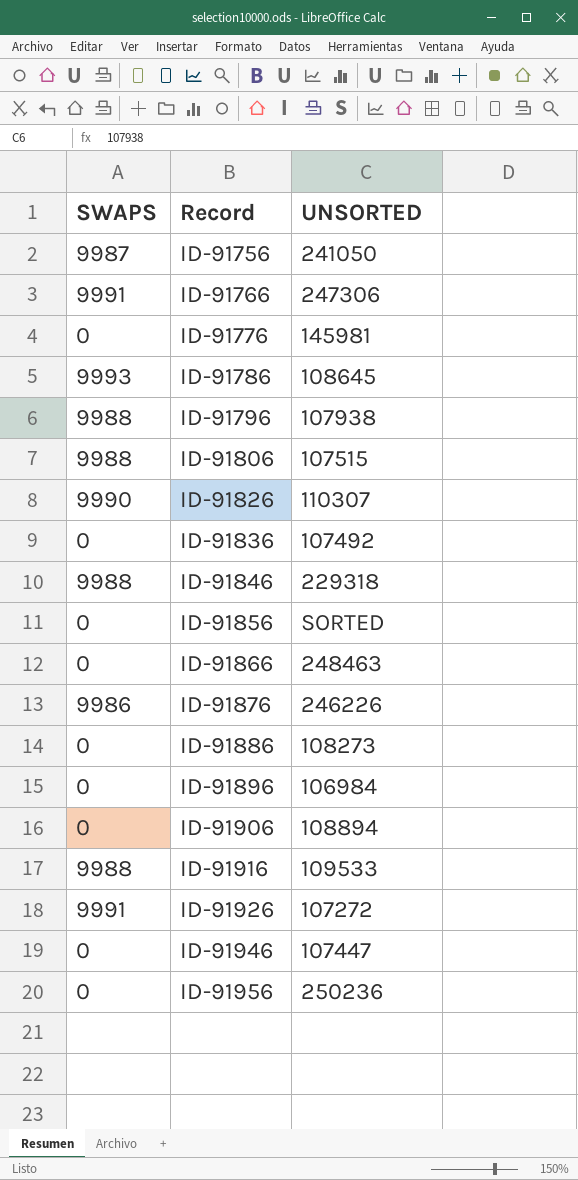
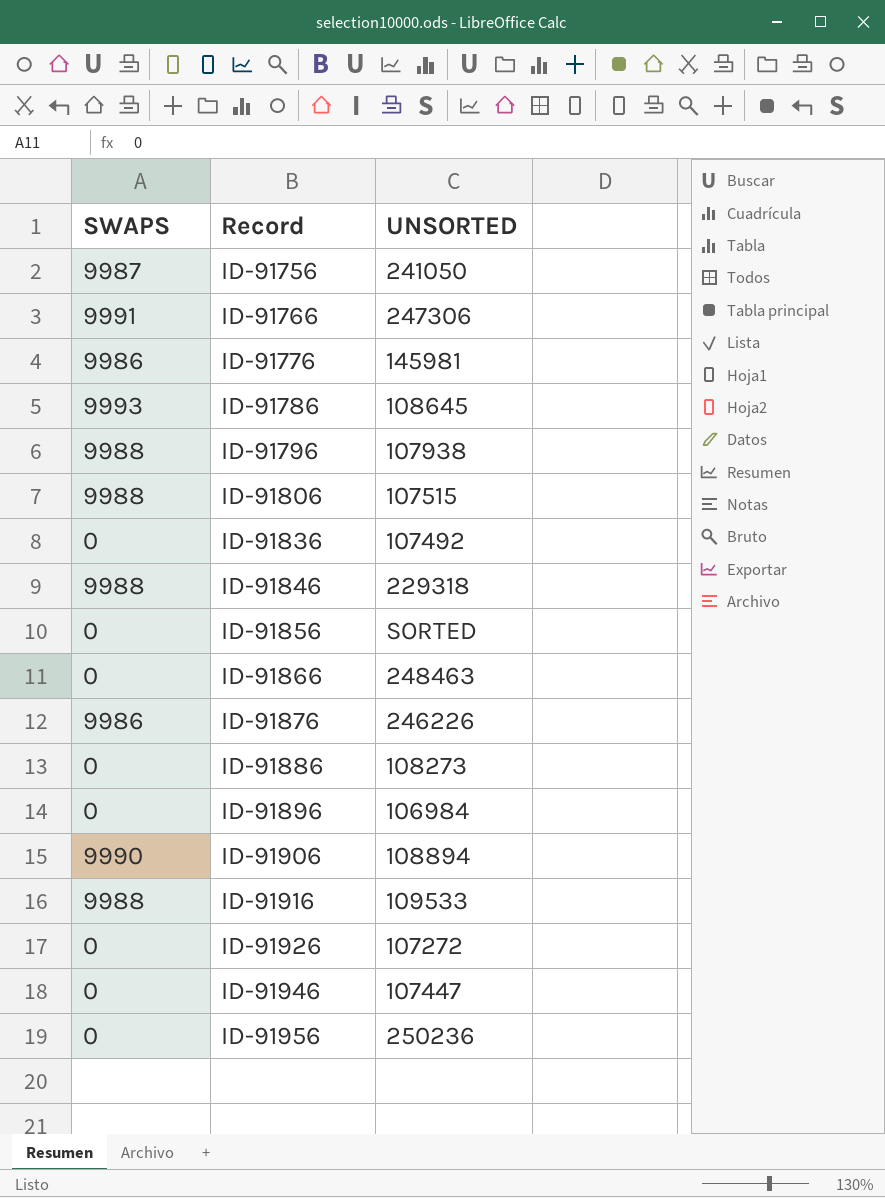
row ID-91826: 9990 | 110307 -> none
ID-91776 | SWAPS: 0 -> 9986
ID-91906 | SWAPS: 0 -> 9990
ID-91926 | SWAPS: 9991 -> 0

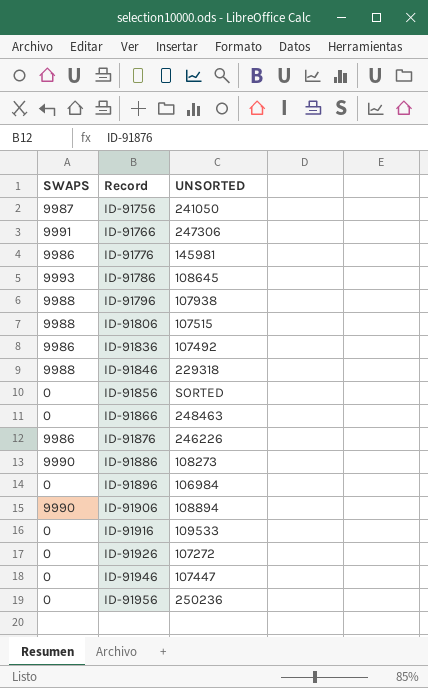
ID-91836 | SWAPS: 0 -> 9986
ID-91886 | SWAPS: 0 -> 9990
ID-91916 | SWAPS: 9988 -> 0

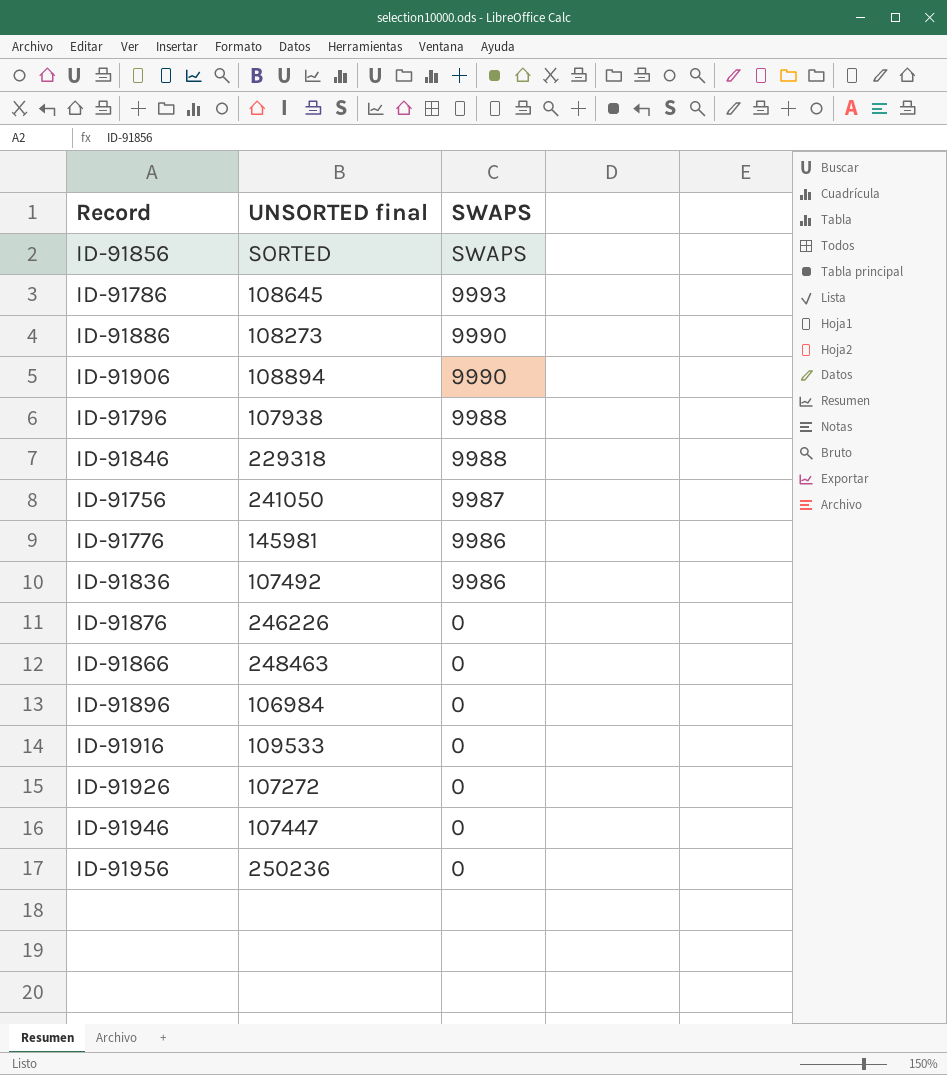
row order: Record ascending -> SWAPS descending
column name: UNSORTED -> UNSORTED final
column SWAPS | position: 1 -> 3
row ID-91766: 9991 | 247306 -> none
row ID-91806: 9988 | 107515 -> none
ID-91856 | SWAPS: 0 -> SWAPS
ID-91876 | SWAPS: 9986 -> 0

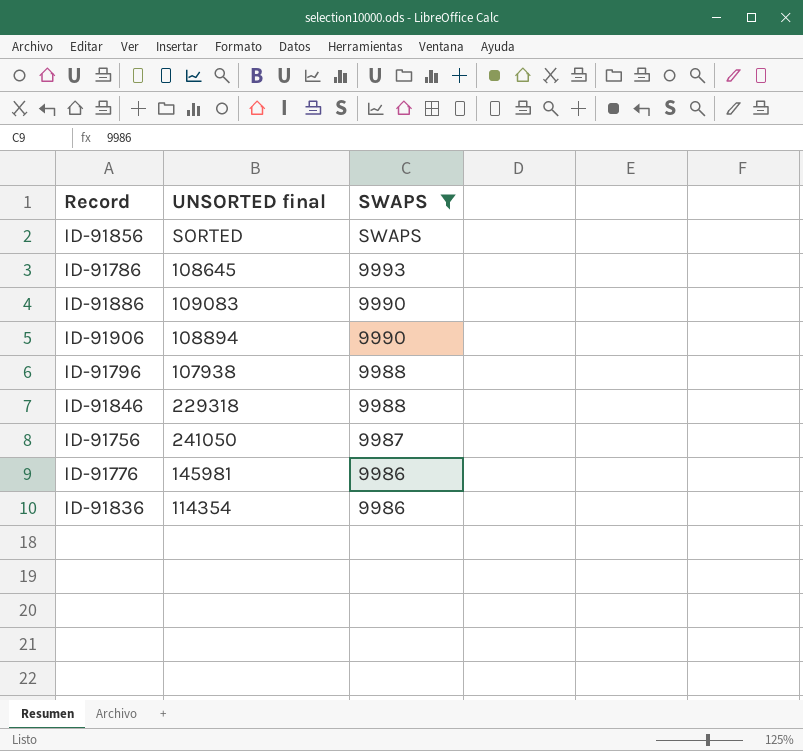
filter: none -> SWAPS != 0
ID-91886 | UNSORTED final: 108273 -> 109083
ID-91836 | UNSORTED final: 107492 -> 114354

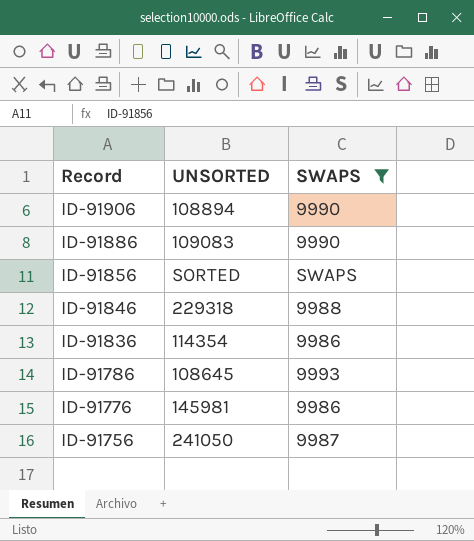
row order: SWAPS descending -> Record descending
column name: UNSORTED final -> UNSORTED
row ID-91796: 107938 | 9988 -> none

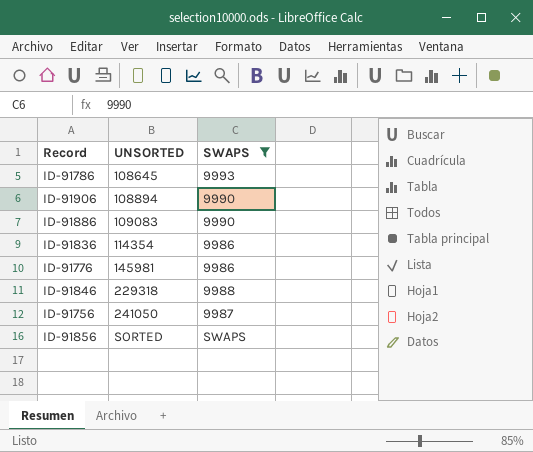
row order: Record descending -> UNSORTED ascending

